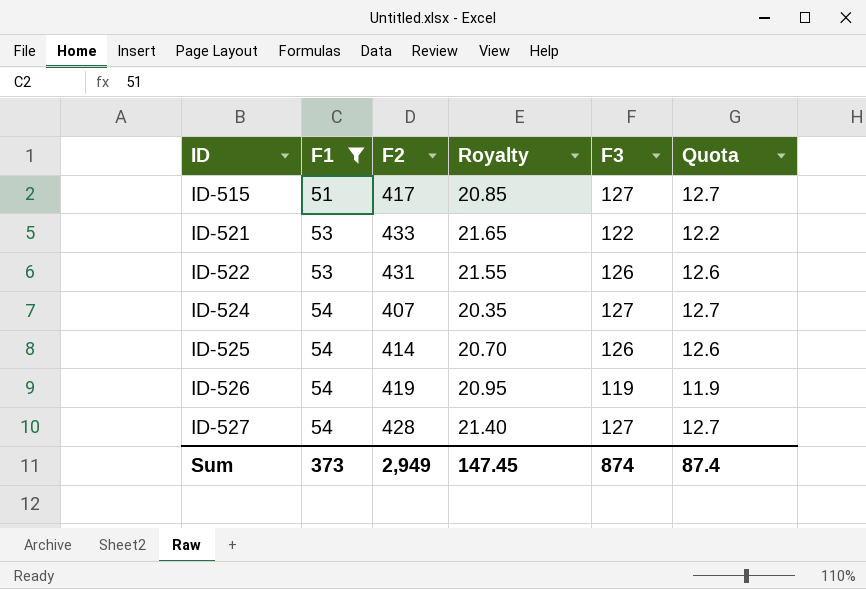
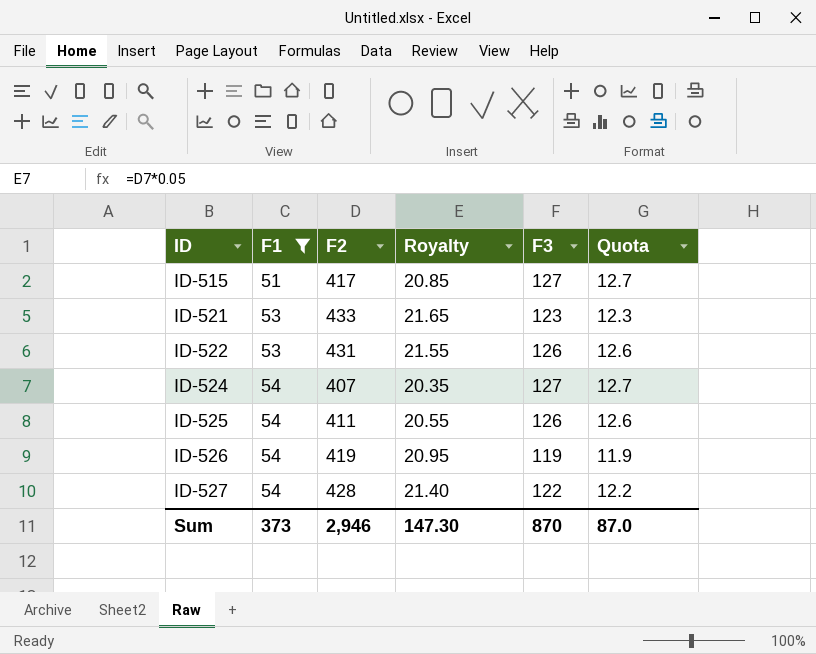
ID-521 | F3: 122 -> 123
ID-521 | Quota: 12.2 -> 12.3
ID-525 | F2: 414 -> 411
ID-525 | Royalty: 20.70 -> 20.55
ID-527 | F3: 127 -> 122
ID-527 | Quota: 12.7 -> 12.2
Sum | F2: 2,949 -> 2,946
Sum | Royalty: 147.45 -> 147.30
Sum | F3: 874 -> 870
Sum | Quota: 87.4 -> 87.0

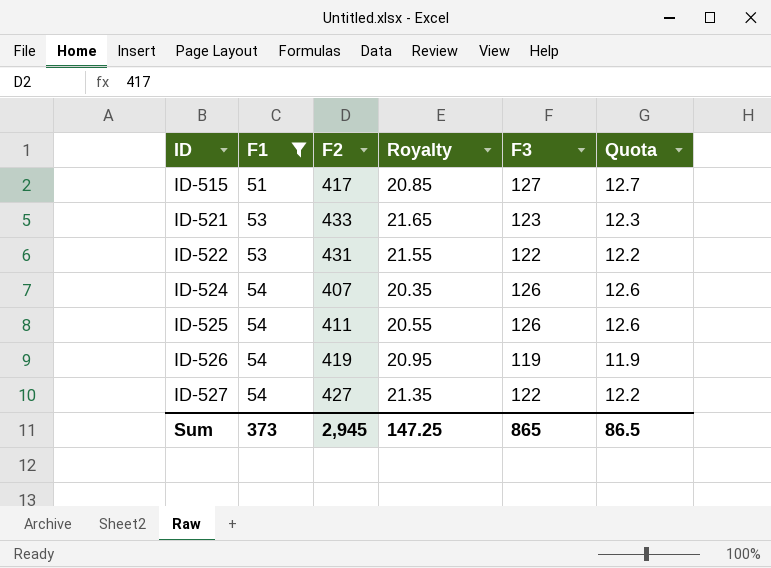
ID-522 | F3: 126 -> 122
ID-522 | Quota: 12.6 -> 12.2
ID-524 | F3: 127 -> 126
ID-524 | Quota: 12.7 -> 12.6
ID-527 | F2: 428 -> 427
ID-527 | Royalty: 21.40 -> 21.35
Sum | F2: 2,946 -> 2,945
Sum | Royalty: 147.30 -> 147.25
Sum | F3: 870 -> 865
Sum | Quota: 87.0 -> 86.5

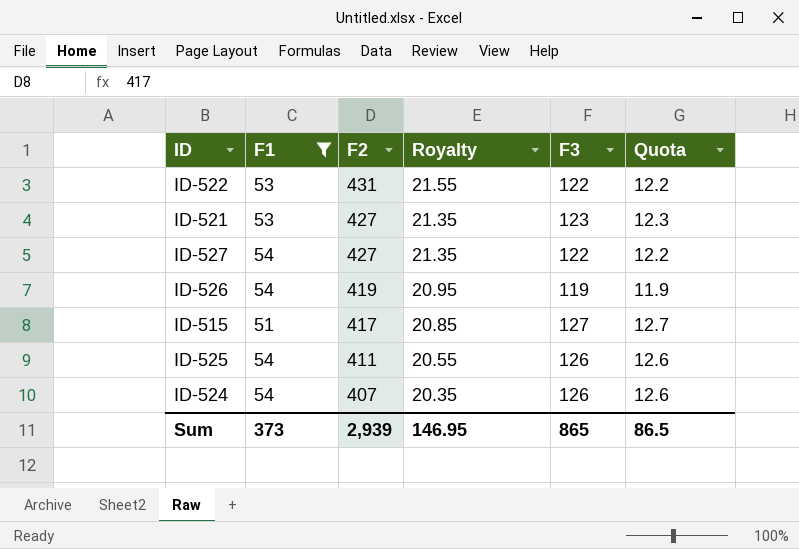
row order: ID ascending -> F2 descending
ID-521 | F2: 433 -> 427
ID-521 | Royalty: 21.65 -> 21.35
Sum | F2: 2,945 -> 2,939
Sum | Royalty: 147.25 -> 146.95

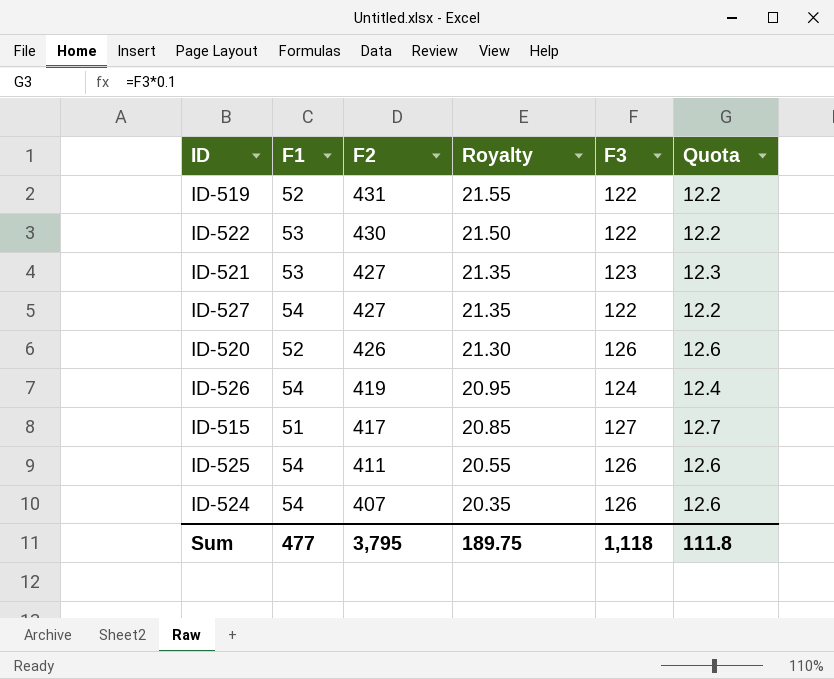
filter: F1 != 52 -> none
ID-522 | F2: 431 -> 430
ID-522 | Royalty: 21.55 -> 21.50
ID-526 | F3: 119 -> 124
ID-526 | Quota: 11.9 -> 12.4
Sum | F1: 373 -> 477
Sum | F2: 2,939 -> 3,795
Sum | Royalty: 146.95 -> 189.75
Sum | F3: 865 -> 1,118
Sum | Quota: 86.5 -> 111.8

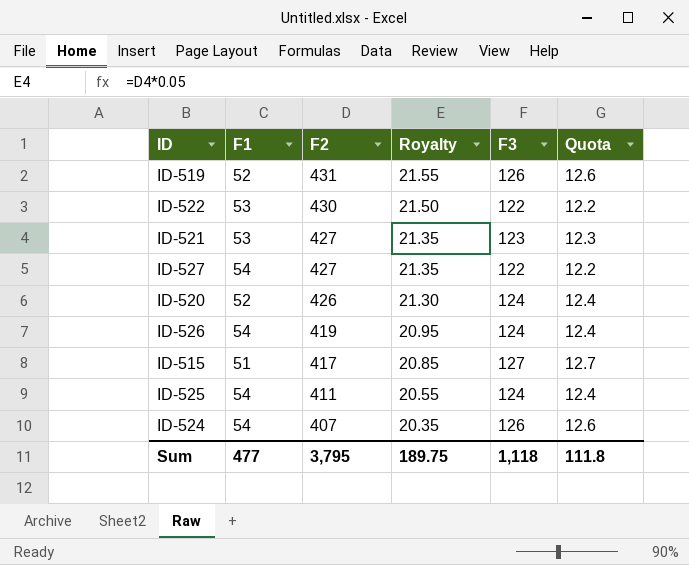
ID-519 | F3: 122 -> 126
ID-519 | Quota: 12.2 -> 12.6
ID-520 | F3: 126 -> 124
ID-520 | Quota: 12.6 -> 12.4
ID-525 | F3: 126 -> 124
ID-525 | Quota: 12.6 -> 12.4

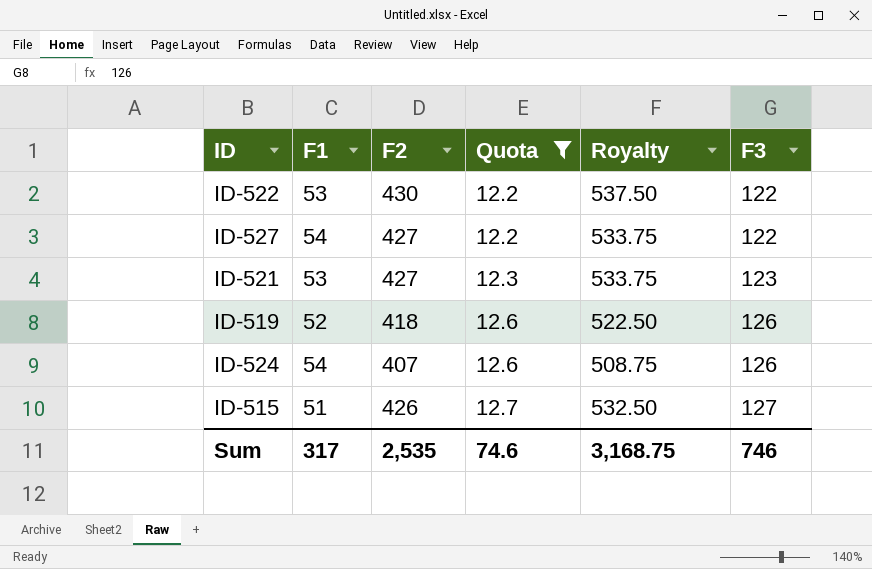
filter: none -> Quota != 12.4
row order: F2 descending -> Quota ascending
column Quota | position: 6 -> 4
column Royalty | formula: [F2] * 0.05 -> [F2] * 1.25
ID-519 | F2: 431 -> 418
ID-515 | F2: 417 -> 426
Sum | F1: 477 -> 317
Sum | F2: 3,795 -> 2,535
Sum | Quota: 111.8 -> 74.6
Sum | Royalty: 189.75 -> 3,168.75
Sum | F3: 1,118 -> 746

